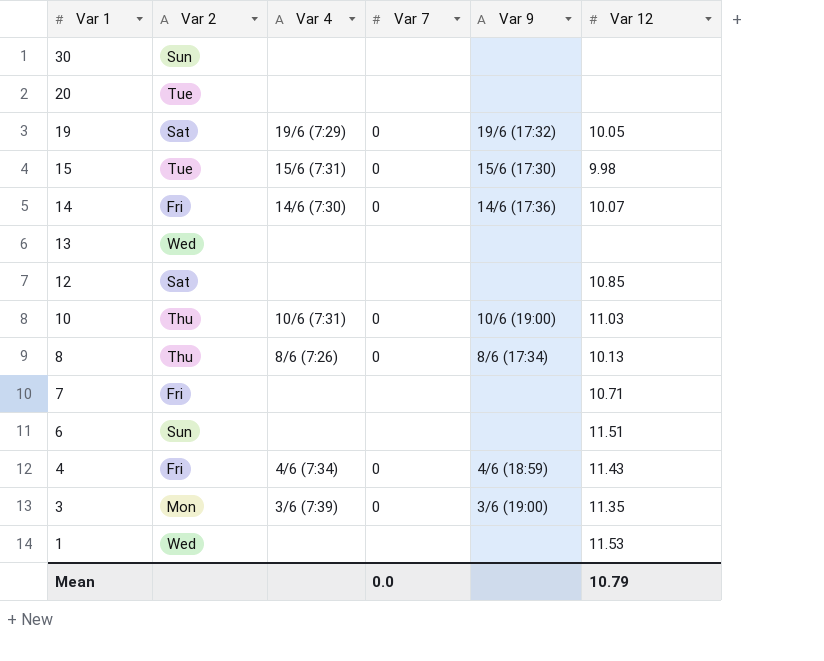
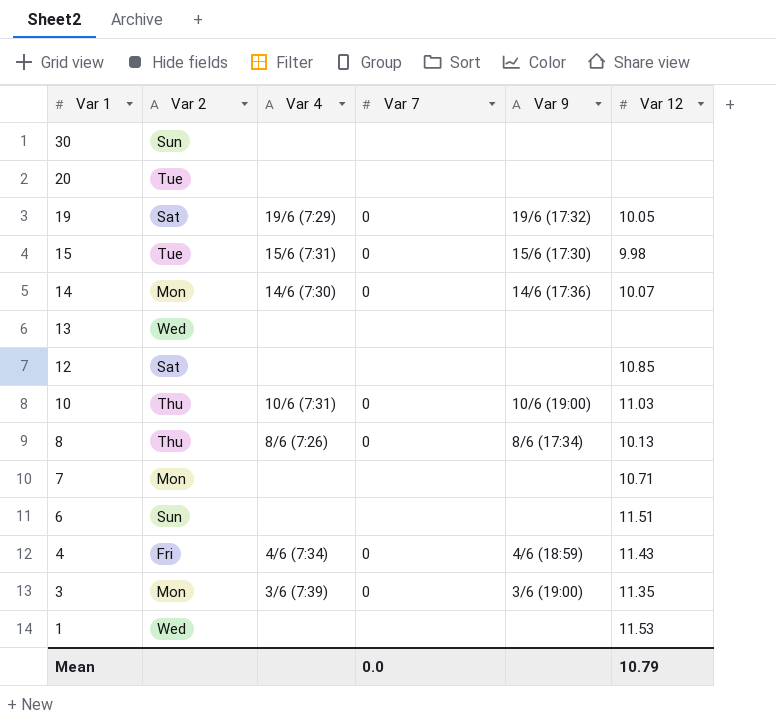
14 | Var 2: Fri -> Mon
7 | Var 2: Fri -> Mon

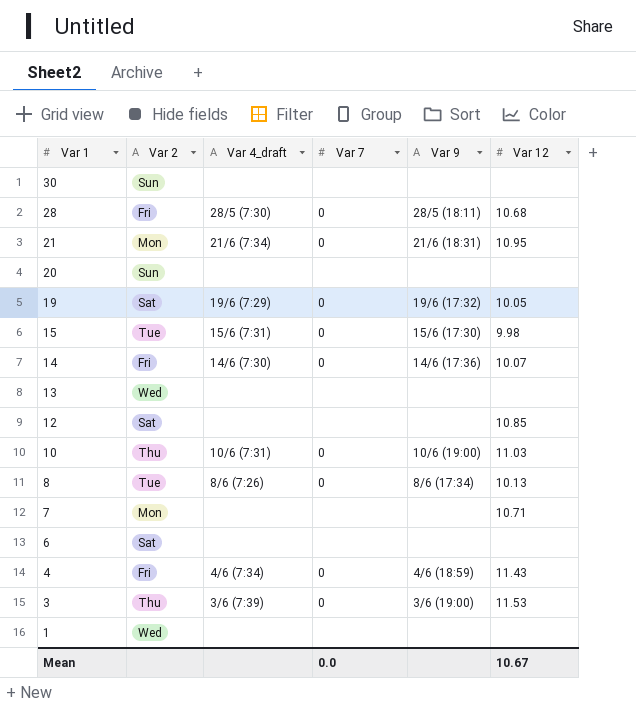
column name: Var 4 -> Var 4_draft
row 28: none -> Fri | 28/5 (7:30) | 0 | 28/5 (18:11) | 10.68
row 21: none -> Mon | 21/6 (7:34) | 0 | 21/6 (18:31) | 10.95
20 | Var 2: Tue -> Sun
14 | Var 2: Mon -> Fri
8 | Var 2: Thu -> Tue
6 | Var 2: Sun -> Sat
6 | Var 12: 11.51 -> none
3 | Var 2: Mon -> Thu
3 | Var 12: 11.35 -> 11.53
1 | Var 12: 11.53 -> none
Mean | Var 12: 10.79 -> 10.67

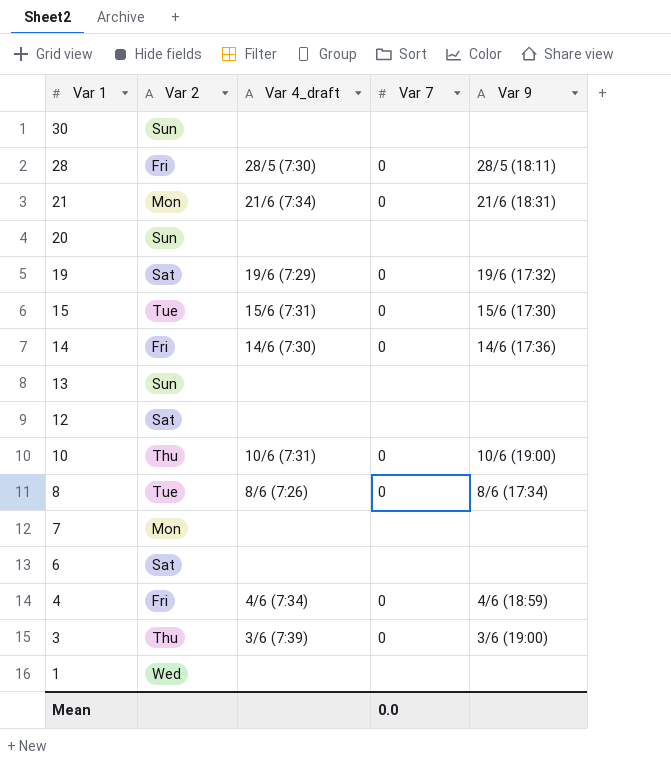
column Var 12 | position: 6 -> none
13 | Var 2: Wed -> Sun

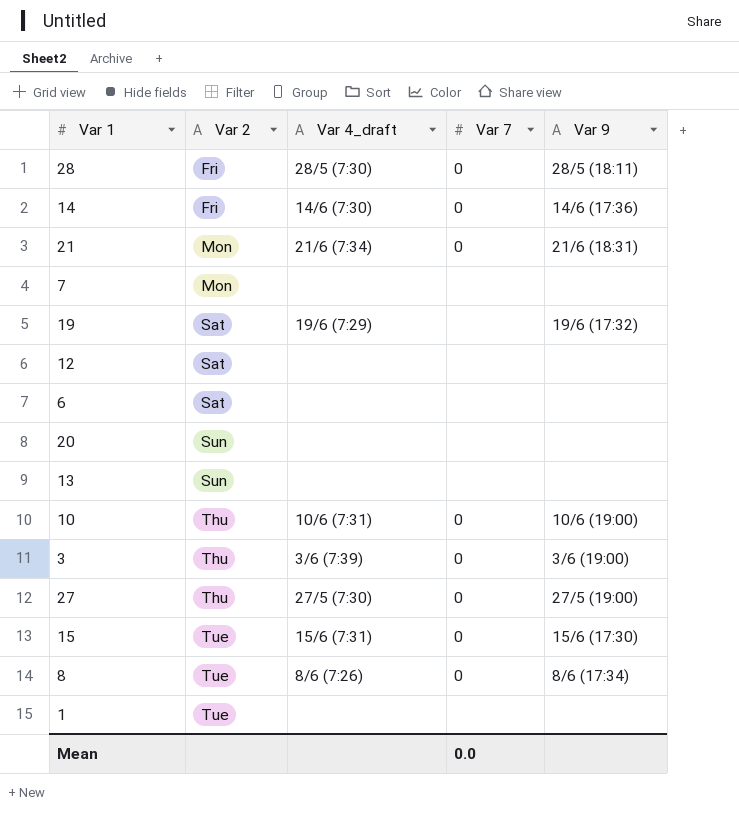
row order: Var 1 descending -> Var 2 ascending
row 30: Sun | none | none | none -> none
row 4: Fri | 4/6 (7:34) | 0 | 4/6 (18:59) -> none
19 | Var 7: 0 -> none
row 27: none -> Thu | 27/5 (7:30) | 0 | 27/5 (19:00)
1 | Var 2: Wed -> Tue

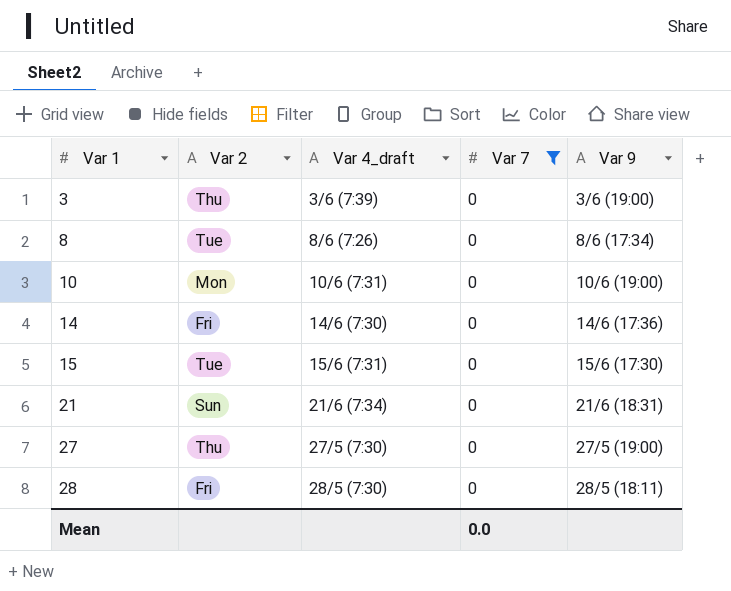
filter: none -> Var 7 = 0
row order: Var 2 ascending -> Var 1 ascending
10 | Var 2: Thu -> Mon
21 | Var 2: Mon -> Sun

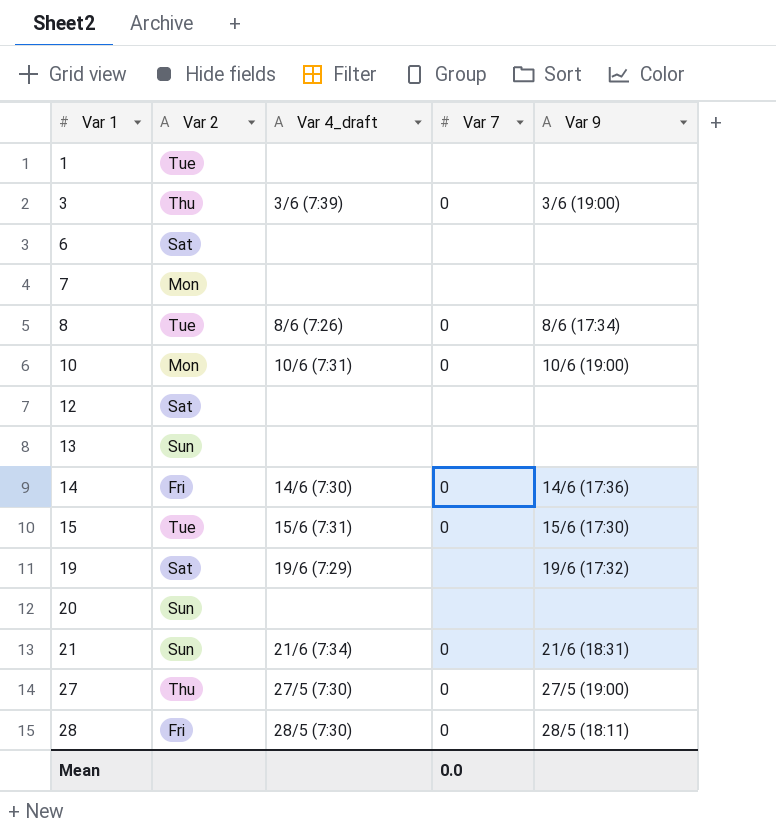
filter: Var 7 = 0 -> none

